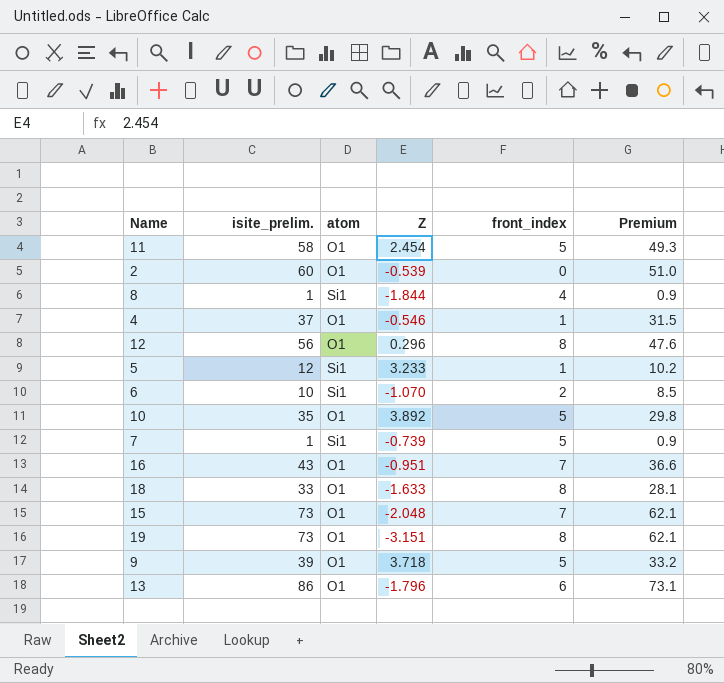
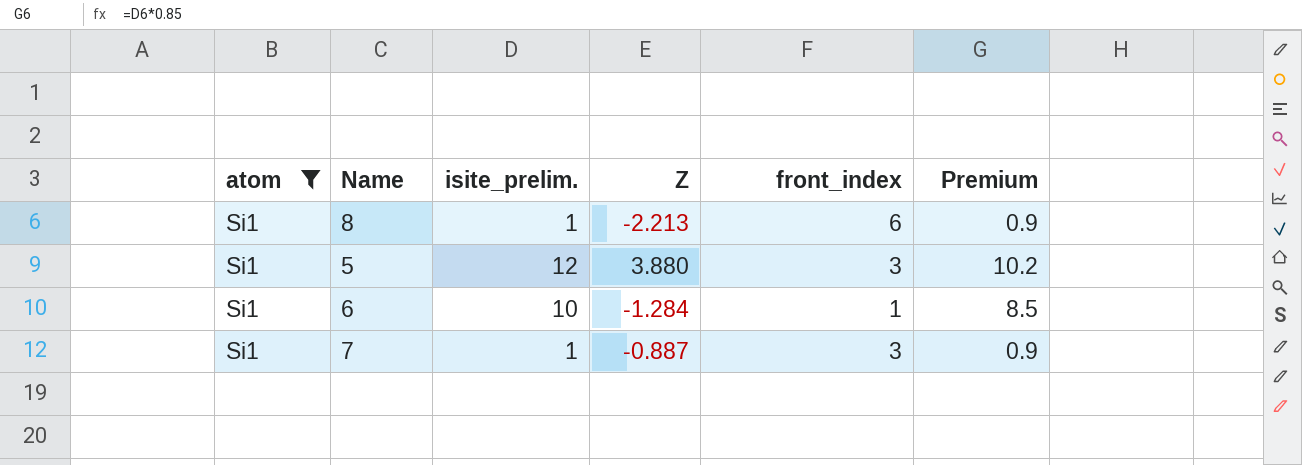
filter: none -> atom = Si1
column atom | position: 3 -> 1
8 | Z: -1.844 -> -2.213
8 | front_index: 4 -> 6
5 | Z: 3.233 -> 3.880
5 | front_index: 1 -> 3
6 | Z: -1.070 -> -1.284
6 | front_index: 2 -> 1
7 | Z: -0.739 -> -0.887
7 | front_index: 5 -> 3

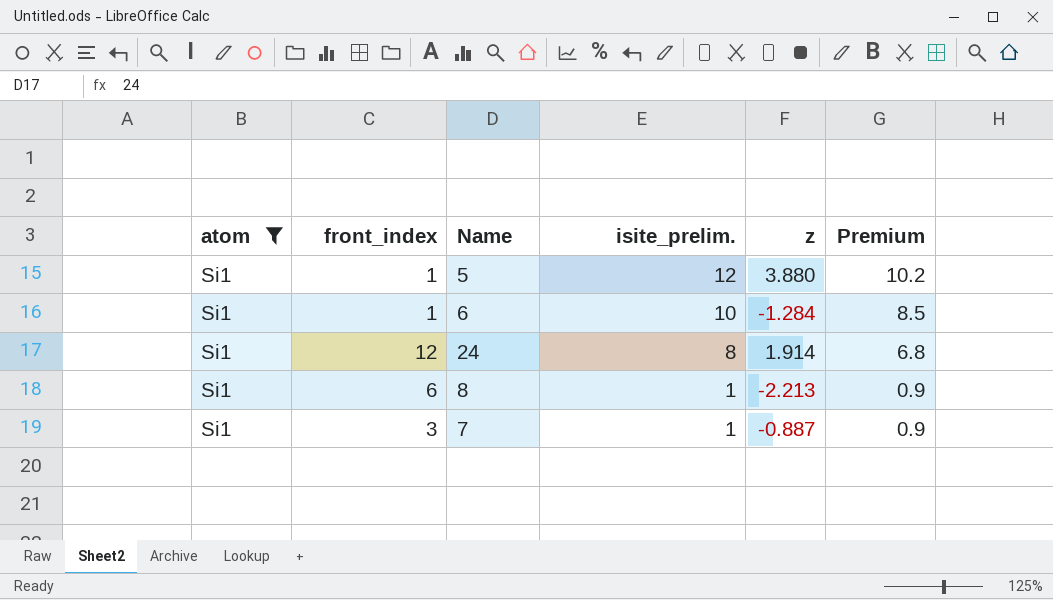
row order: none -> isite_prelim. descending
column front_index | position: 5 -> 2
column name: Z -> z
5 | front_index: 3 -> 1
row 24: none -> Si1 | 12 | 8 | 1.914 | 6.8

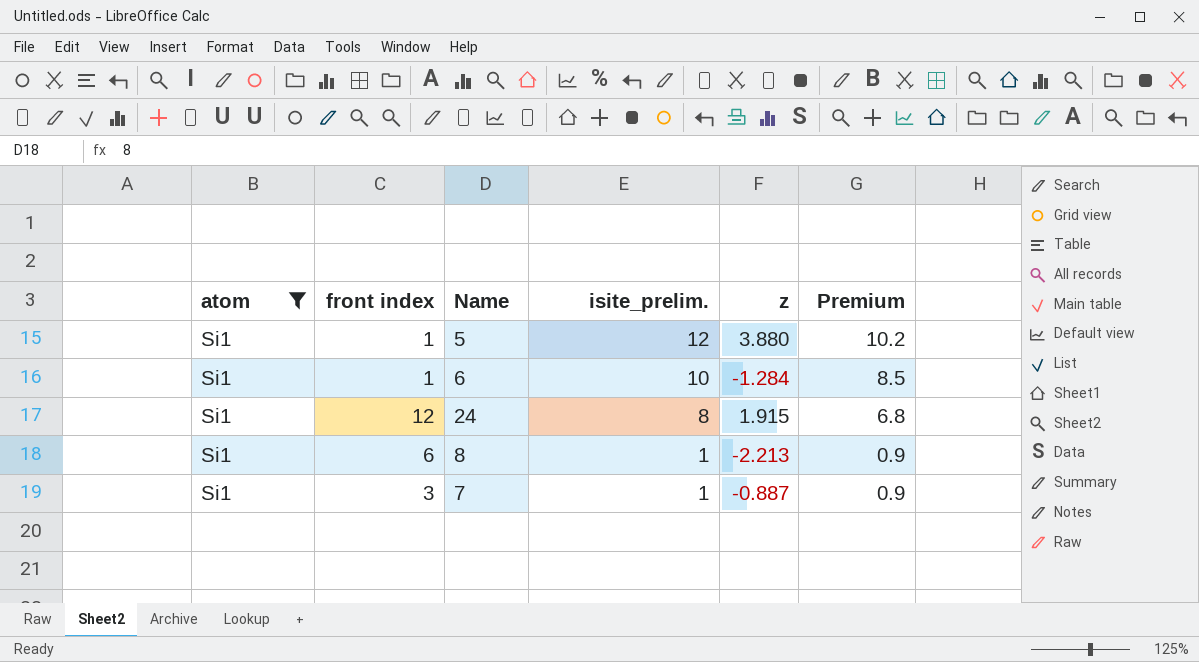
column name: front_index -> front index
24 | z: 1.914 -> 1.915

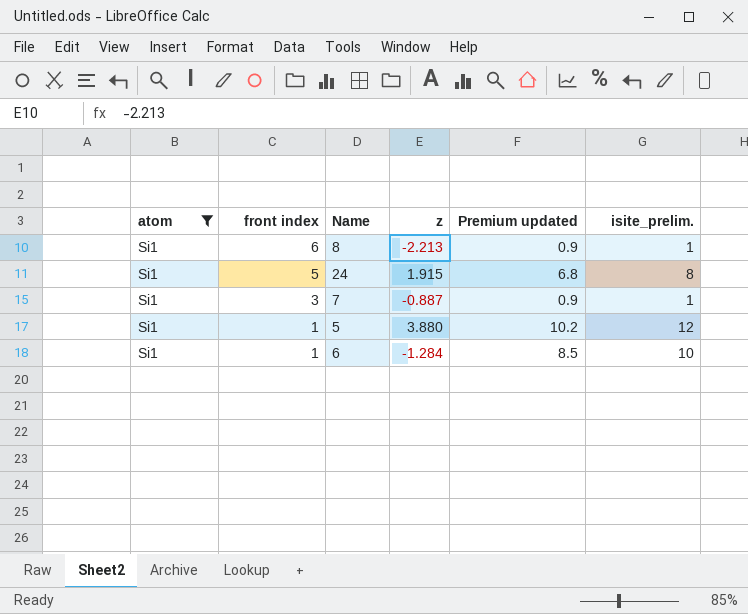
row order: isite_prelim. descending -> front index descending
column name: Premium -> Premium updated
column isite_prelim. | position: 4 -> 6
24 | front index: 12 -> 5

